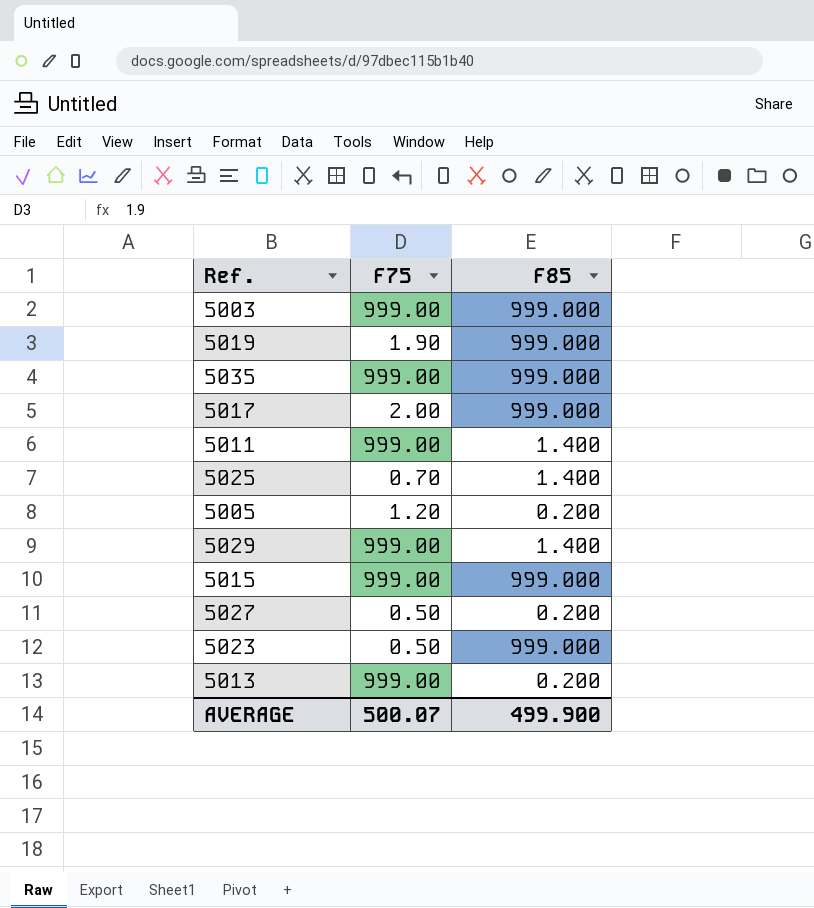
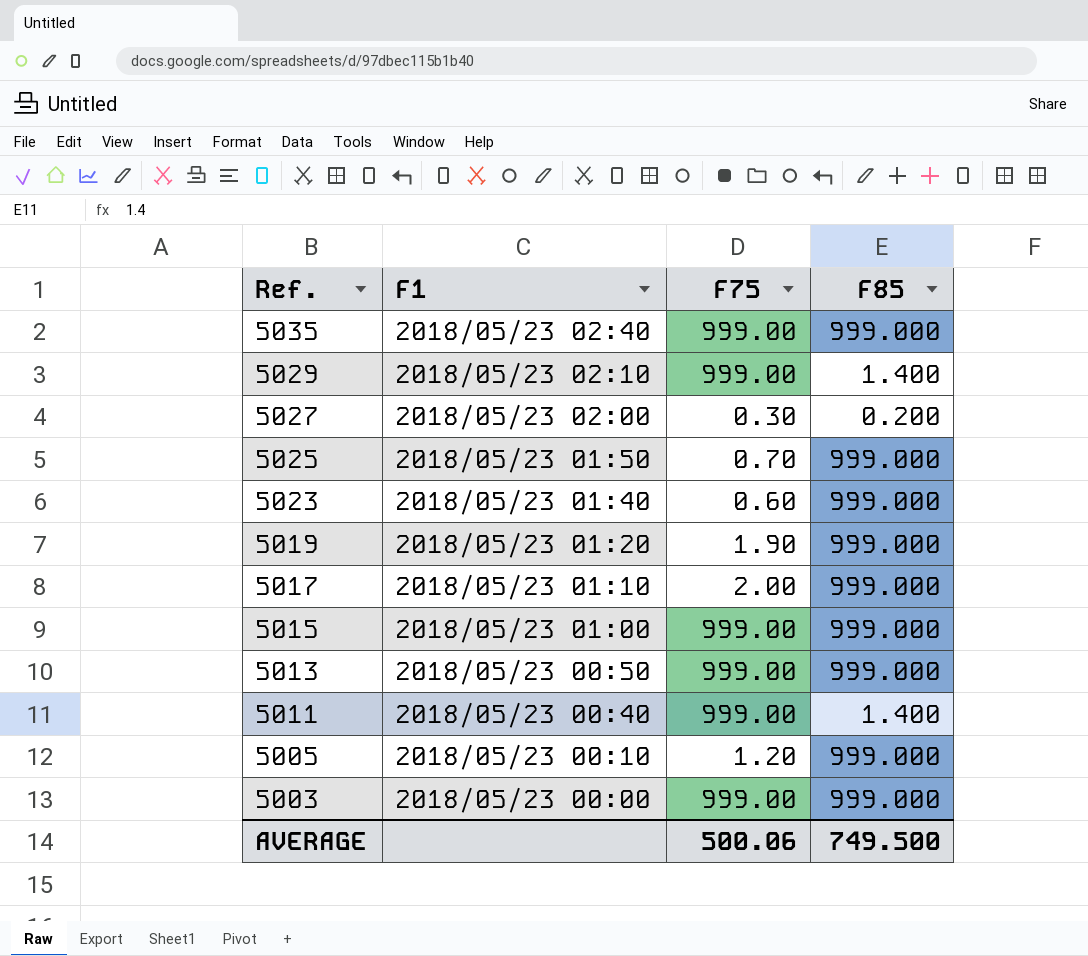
row order: none -> Ref. descending
column F1 | position: none -> 2
5027 | F75: 0.50 -> 0.30
5025 | F85: 1.400 -> 999.000
5023 | F75: 0.50 -> 0.60
5013 | F85: 0.200 -> 999.000
5005 | F85: 0.200 -> 999.000
AVERAGE | F75: 500.07 -> 500.06
AVERAGE | F85: 499.900 -> 749.500

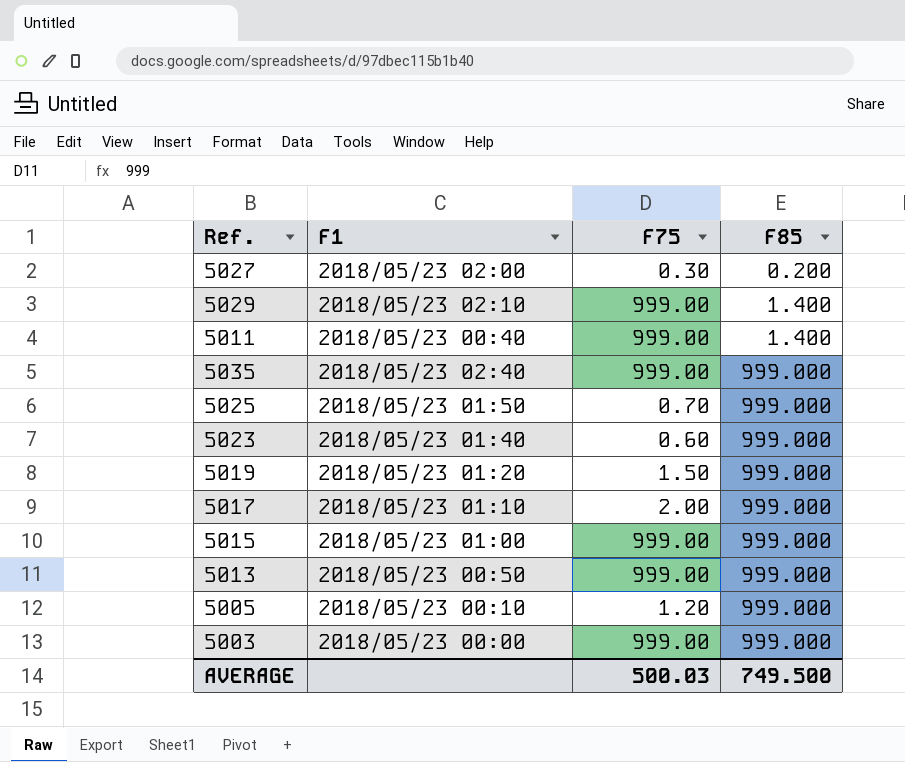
row order: Ref. descending -> F85 ascending
5019 | F75: 1.90 -> 1.50
AVERAGE | F75: 500.06 -> 500.03

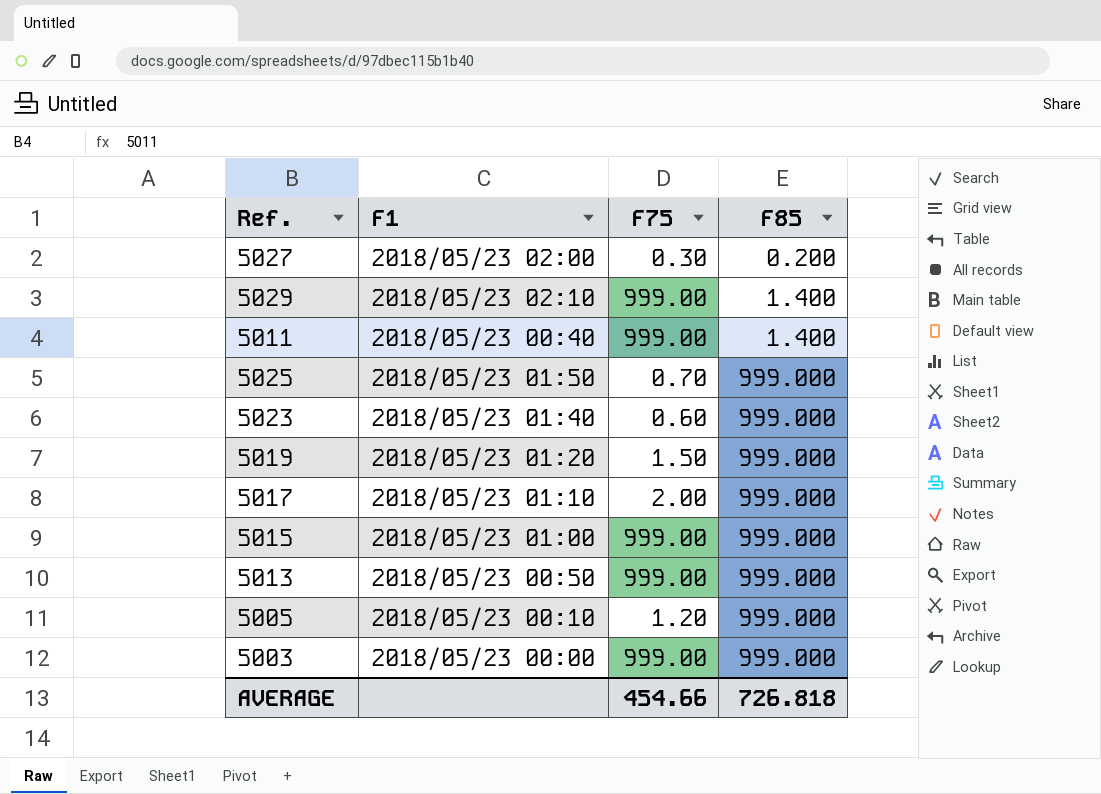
row 5035: 2018/05/23 02:40 | 999.00 | 999.000 -> none
AVERAGE | F75: 500.03 -> 454.66
AVERAGE | F85: 749.500 -> 726.818

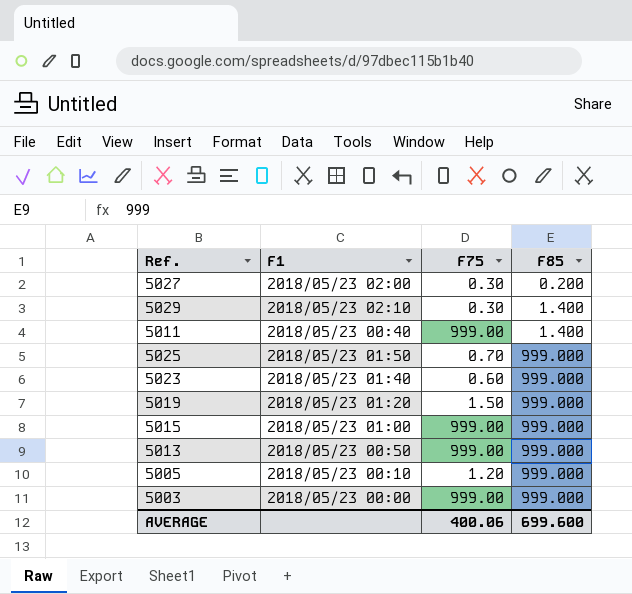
row 5017: 2018/05/23 01:10 | 2.00 | 999.000 -> none
5029 | F75: 999.00 -> 0.30
AVERAGE | F75: 454.66 -> 400.06
AVERAGE | F85: 726.818 -> 699.600

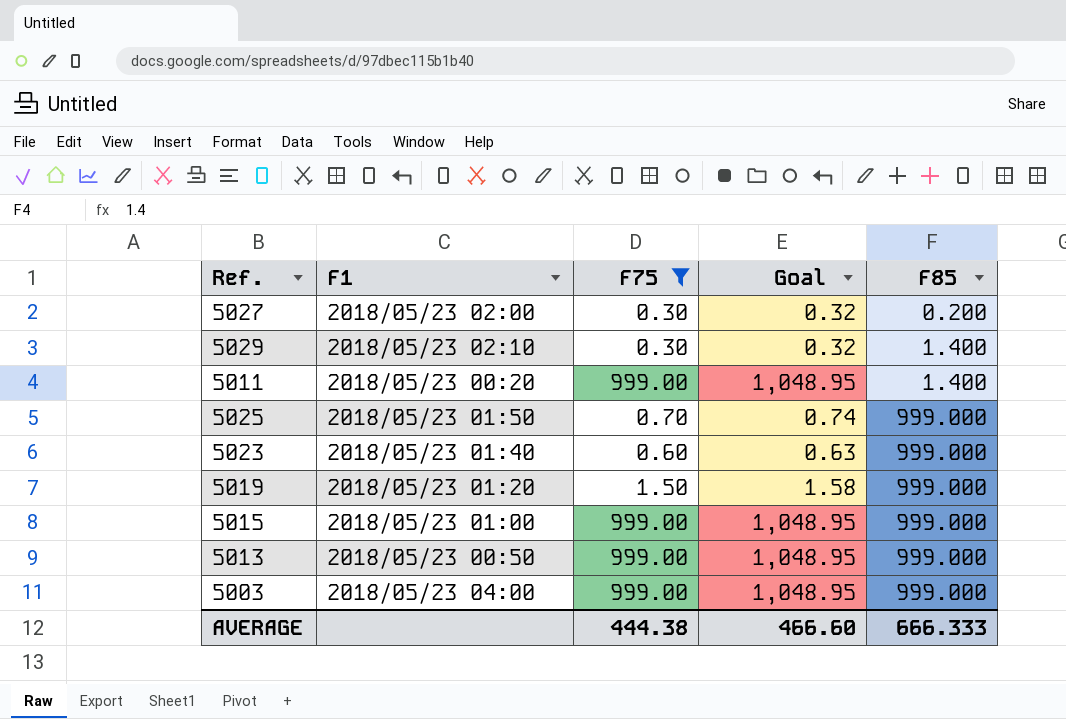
filter: none -> F75 != 1.20
column Goal | formula: none -> [F75] * 1.05
5011 | F1: 2018/05/23 00:40 -> 2018/05/23 00:20
5003 | F1: 2018/05/23 00:00 -> 2018/05/23 04:00
AVERAGE | F75: 400.06 -> 444.38
AVERAGE | F85: 699.600 -> 666.333

